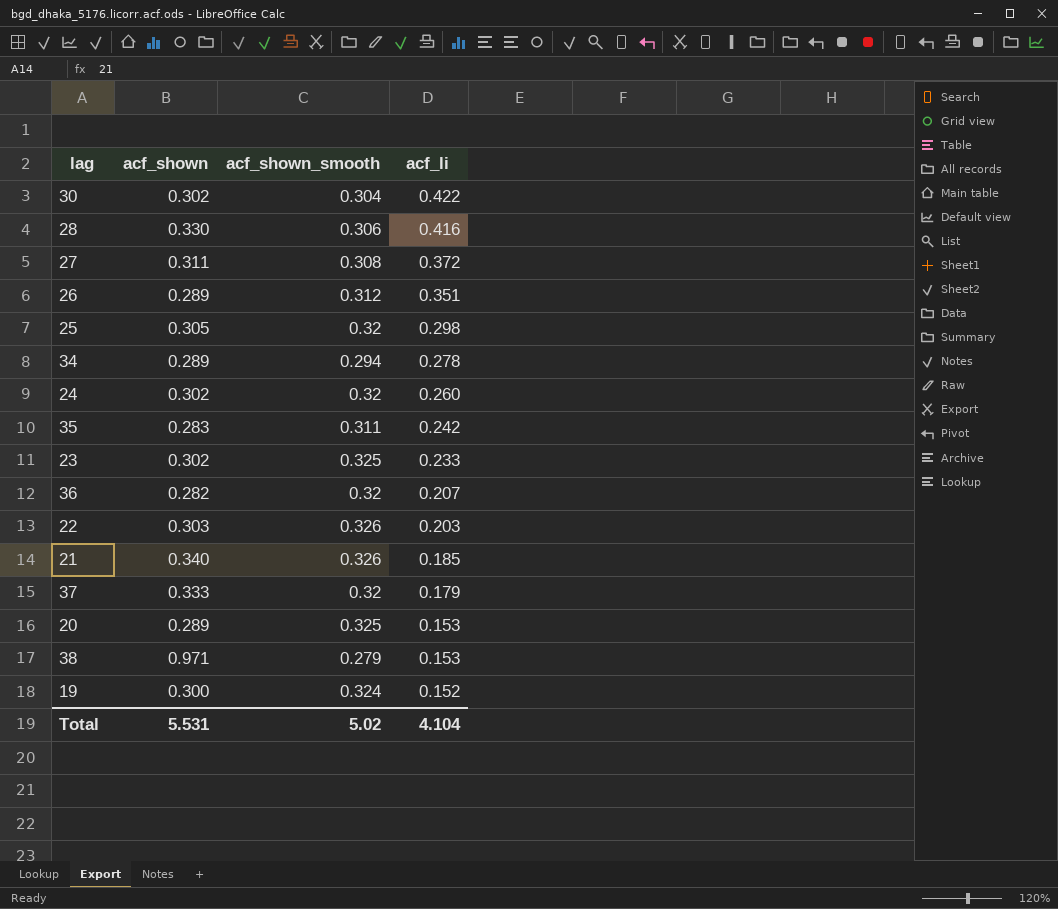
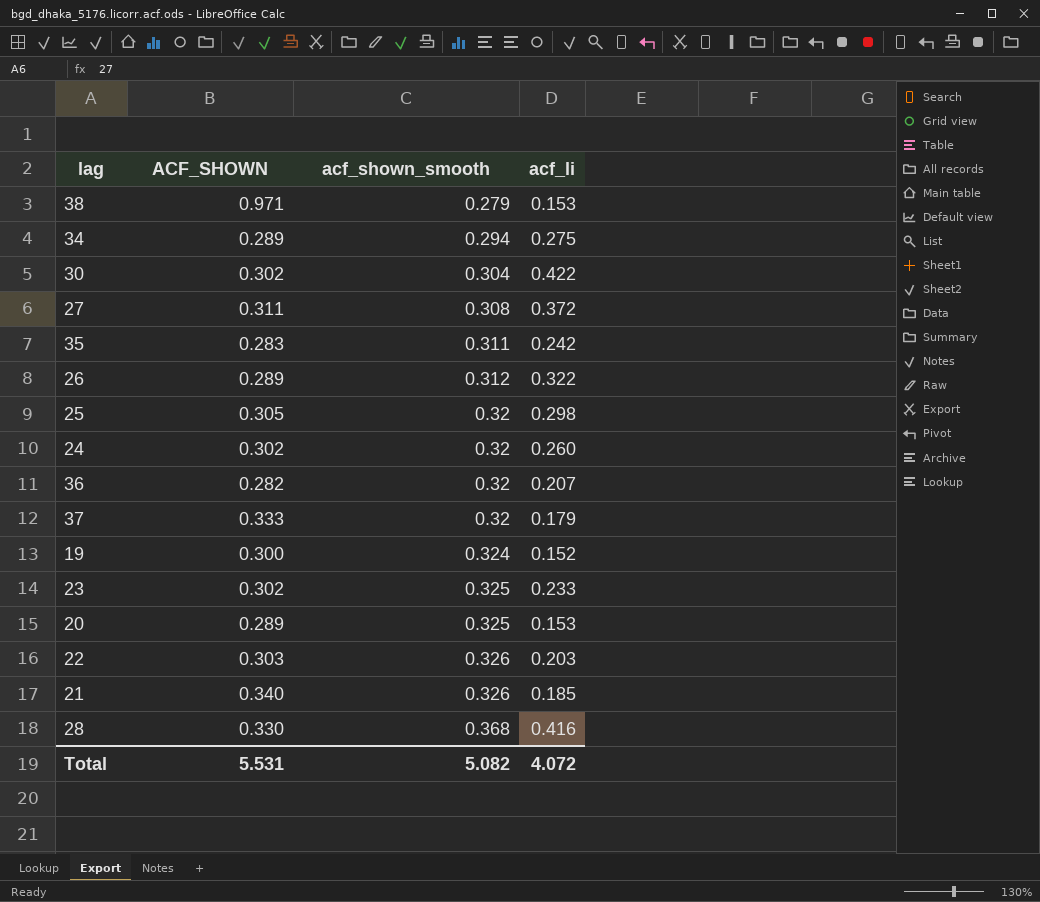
row order: acf_li descending -> acf_shown_smooth ascending
column name: acf_shown -> ACF_SHOWN
34 | acf_li: 0.278 -> 0.275
26 | acf_li: 0.351 -> 0.322
28 | acf_shown_smooth: 0.306 -> 0.368
Total | acf_shown_smooth: 5.02 -> 5.082
Total | acf_li: 4.104 -> 4.072

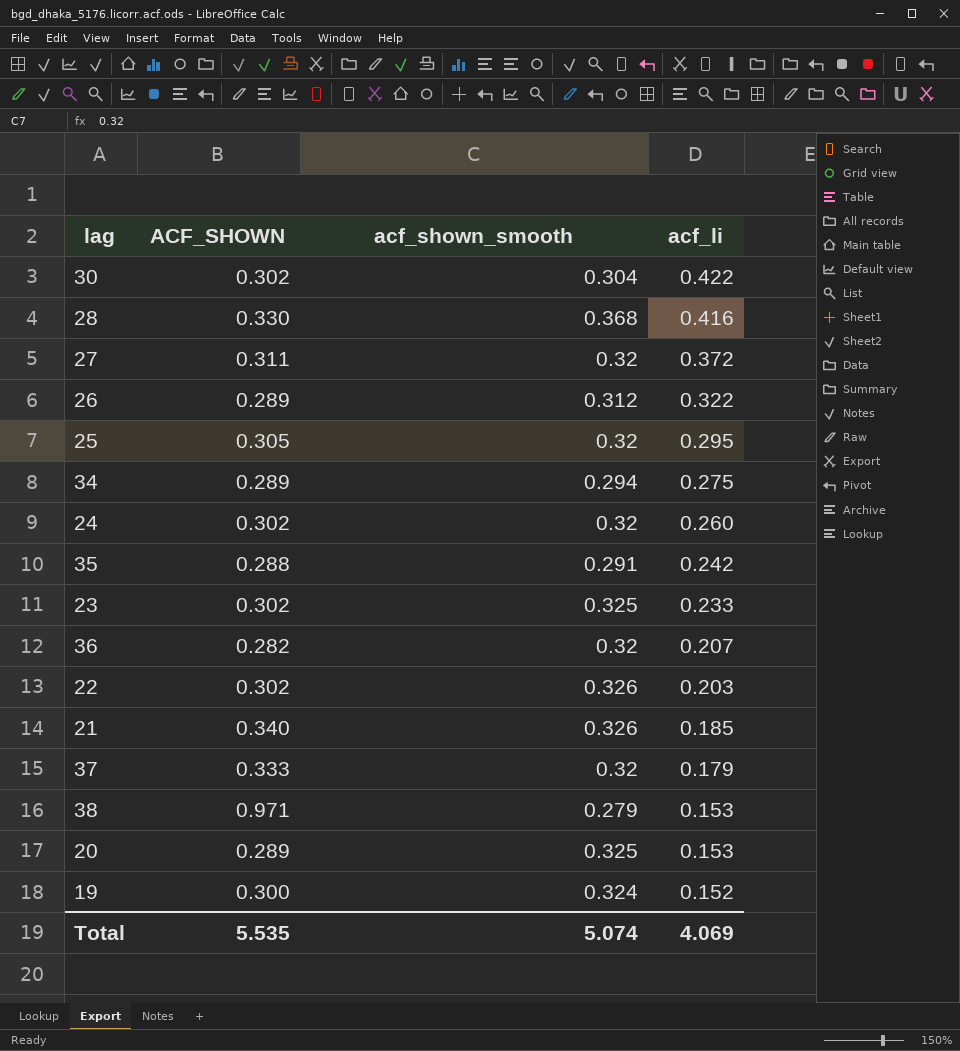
row order: acf_shown_smooth ascending -> acf_li descending
27 | acf_shown_smooth: 0.308 -> 0.32
25 | acf_li: 0.298 -> 0.295
35 | ACF_SHOWN: 0.283 -> 0.288
35 | acf_shown_smooth: 0.311 -> 0.291
22 | ACF_SHOWN: 0.303 -> 0.302
Total | ACF_SHOWN: 5.531 -> 5.535
Total | acf_shown_smooth: 5.082 -> 5.074
Total | acf_li: 4.072 -> 4.069

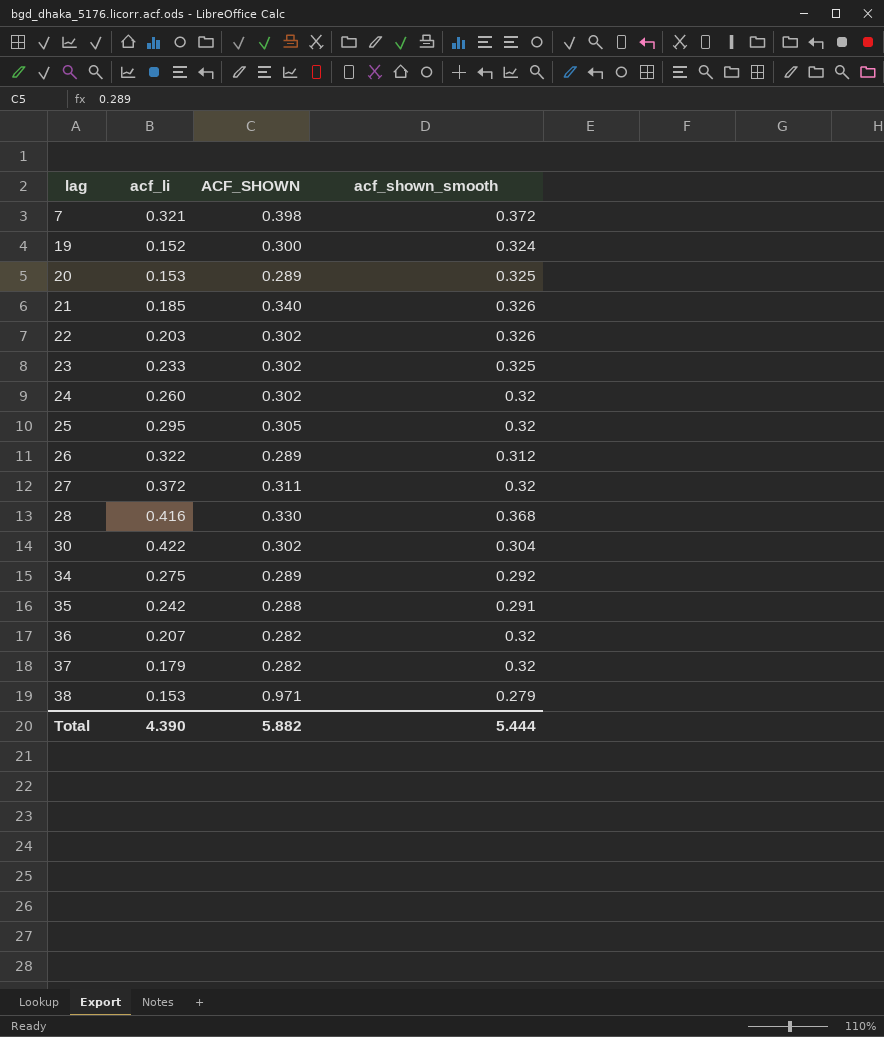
row order: acf_li descending -> lag ascending
column acf_li | position: 4 -> 2
row 7: none -> 0.321 | 0.398 | 0.372
34 | acf_shown_smooth: 0.294 -> 0.292
37 | ACF_SHOWN: 0.333 -> 0.282
Total | acf_li: 4.069 -> 4.390
Total | ACF_SHOWN: 5.535 -> 5.882
Total | acf_shown_smooth: 5.074 -> 5.444

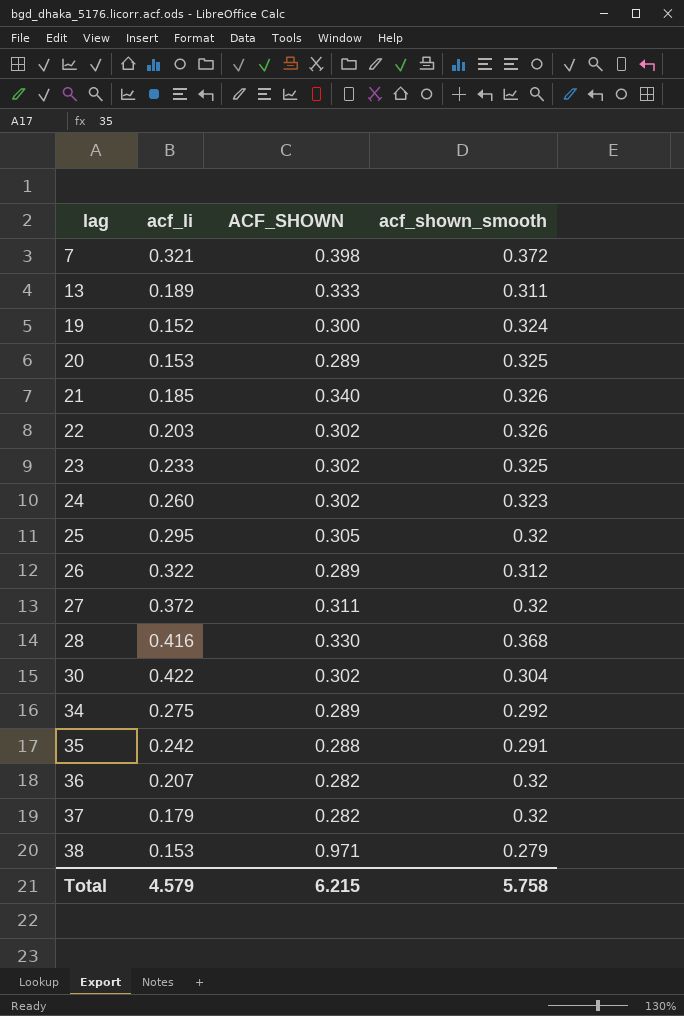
row 13: none -> 0.189 | 0.333 | 0.311
24 | acf_shown_smooth: 0.32 -> 0.323
Total | acf_li: 4.390 -> 4.579
Total | ACF_SHOWN: 5.882 -> 6.215
Total | acf_shown_smooth: 5.444 -> 5.758

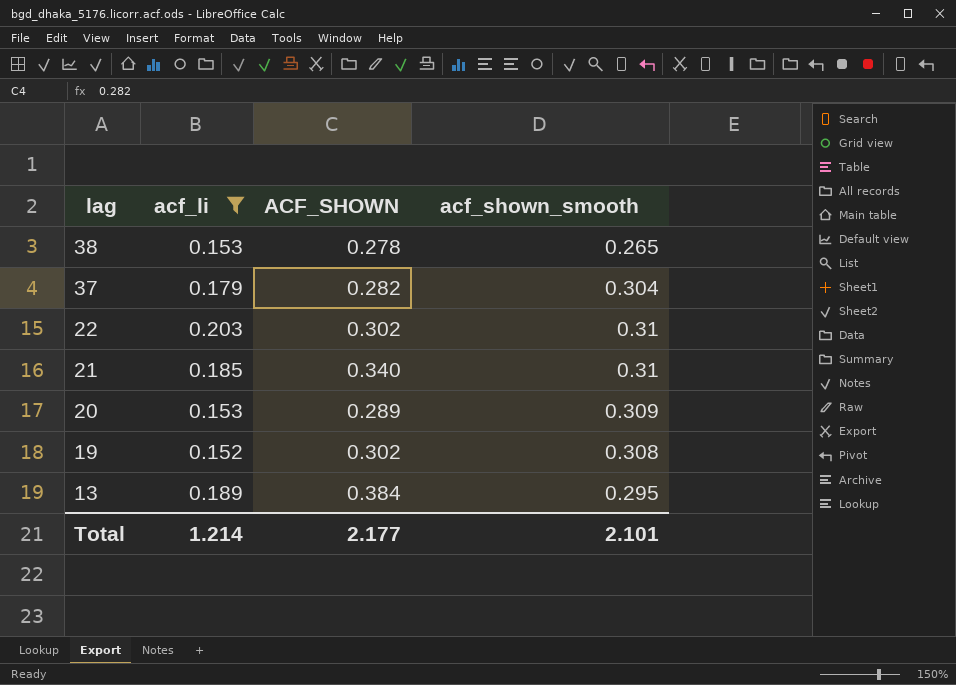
filter: none -> acf_li <= 0.203
row order: lag ascending -> lag descending
38 | ACF_SHOWN: 0.971 -> 0.278
38 | acf_shown_smooth: 0.279 -> 0.265
37 | acf_shown_smooth: 0.32 -> 0.304
22 | acf_shown_smooth: 0.326 -> 0.31
21 | acf_shown_smooth: 0.326 -> 0.31
20 | acf_shown_smooth: 0.325 -> 0.309
19 | ACF_SHOWN: 0.300 -> 0.302
19 | acf_shown_smooth: 0.324 -> 0.308
13 | ACF_SHOWN: 0.333 -> 0.384
13 | acf_shown_smooth: 0.311 -> 0.295
Total | acf_li: 4.579 -> 1.214
Total | ACF_SHOWN: 6.215 -> 2.177
Total | acf_shown_smooth: 5.758 -> 2.101

